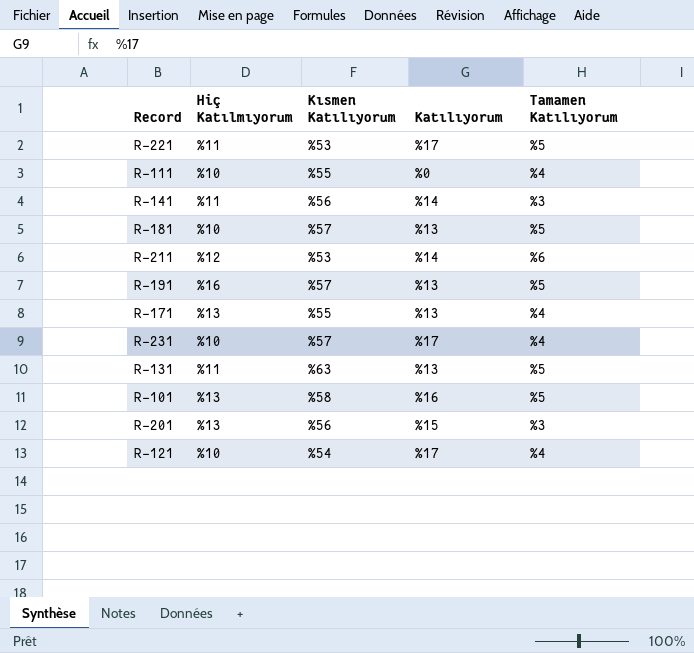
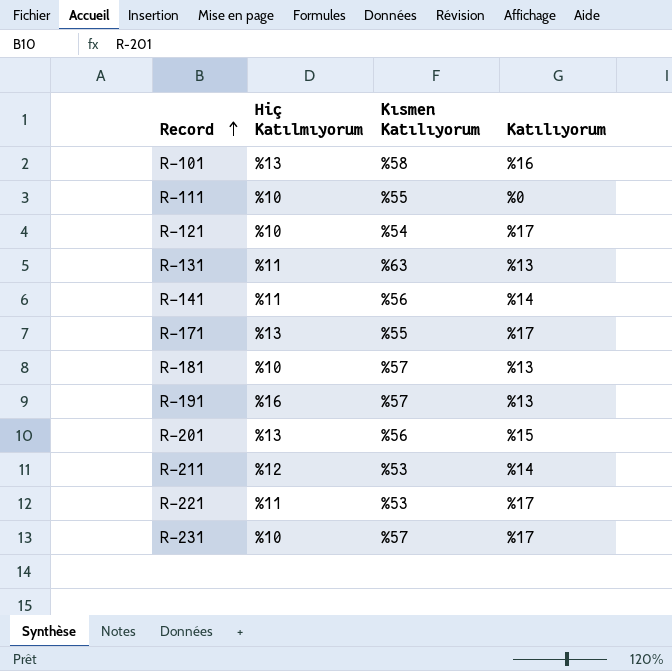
row order: none -> Record ascending
column Tamamen Katılıyorum | position: 5 -> none
R-171 | Katılıyorum: %13 -> %17

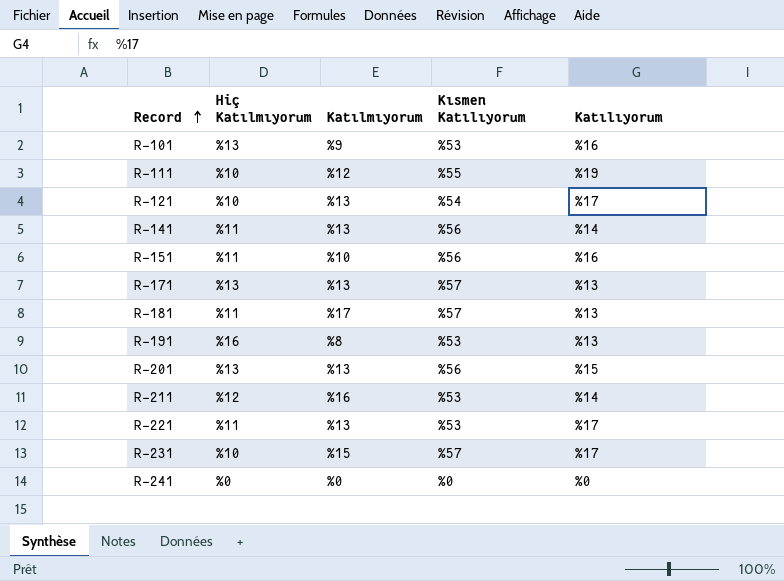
column Katılmıyorum | position: none -> 3
row R-131: %11 | %63 | %13 -> none
R-101 | Kısmen Katılıyorum: %58 -> %53
R-111 | Katılıyorum: %0 -> %19
row R-151: none -> %11 | %10 | %56 | %16
R-171 | Kısmen Katılıyorum: %55 -> %57
R-171 | Katılıyorum: %17 -> %13
R-181 | Hiç Katılmıyorum: %10 -> %11
R-191 | Kısmen Katılıyorum: %57 -> %53
row R-241: none -> %0 | %0 | %0 | %0

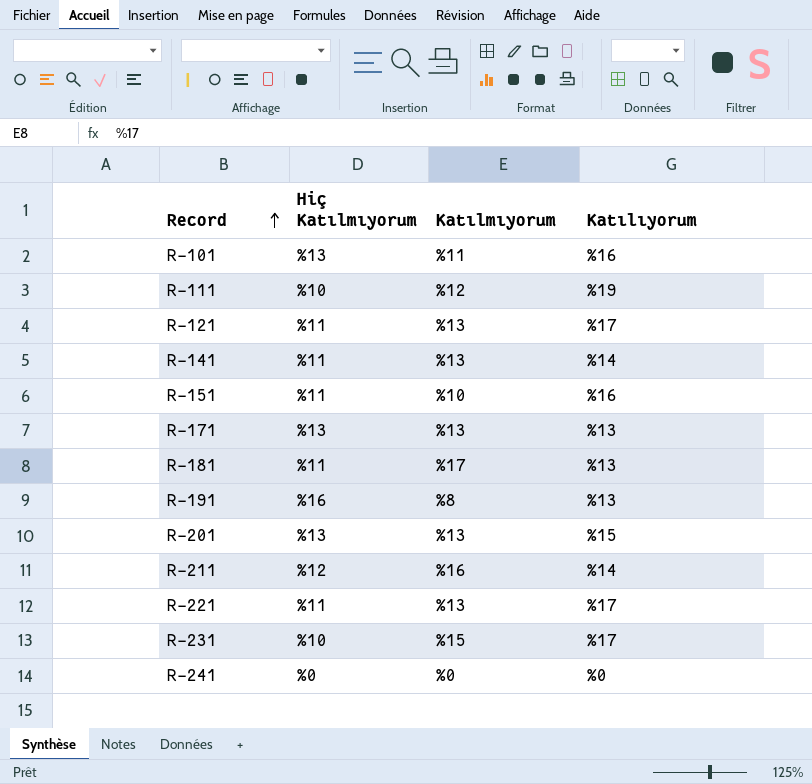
column Kısmen Katılıyorum | position: 4 -> none
R-101 | Katılmıyorum: %9 -> %11
R-121 | Hiç Katılmıyorum: %10 -> %11

